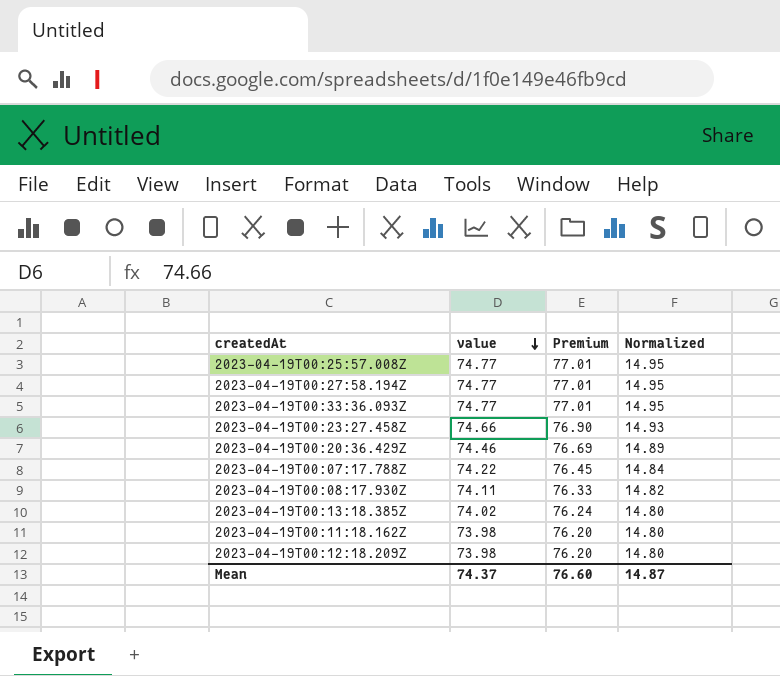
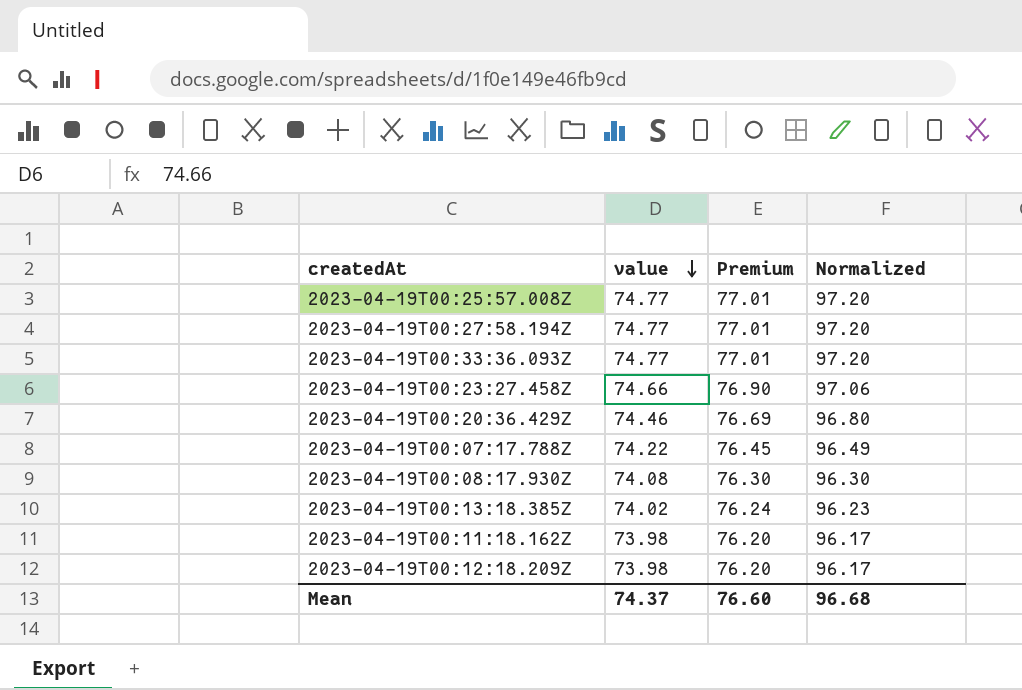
column Normalized | formula: [value] * 0.2 -> [value] * 1.3
2023-04-19T00:08:17.930Z | value: 74.11 -> 74.08
2023-04-19T00:08:17.930Z | Premium: 76.33 -> 76.30
Mean | Normalized: 14.87 -> 96.68

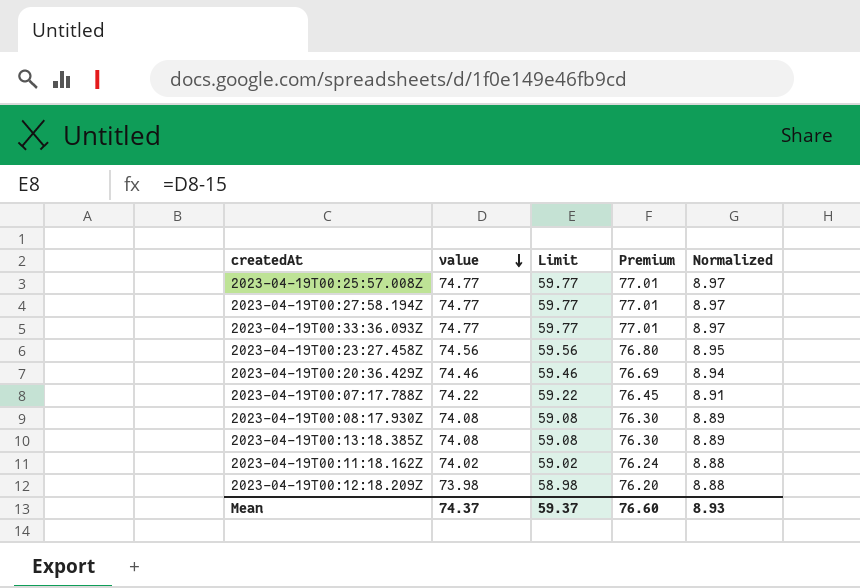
column Limit | formula: none -> [value] - 15
column Normalized | formula: [value] * 1.3 -> [value] * 0.12
2023-04-19T00:23:27.458Z | value: 74.66 -> 74.56
2023-04-19T00:23:27.458Z | Premium: 76.90 -> 76.80
2023-04-19T00:13:18.385Z | value: 74.02 -> 74.08
2023-04-19T00:13:18.385Z | Premium: 76.24 -> 76.30
2023-04-19T00:11:18.162Z | value: 73.98 -> 74.02
2023-04-19T00:11:18.162Z | Premium: 76.20 -> 76.24
Mean | Normalized: 96.68 -> 8.93

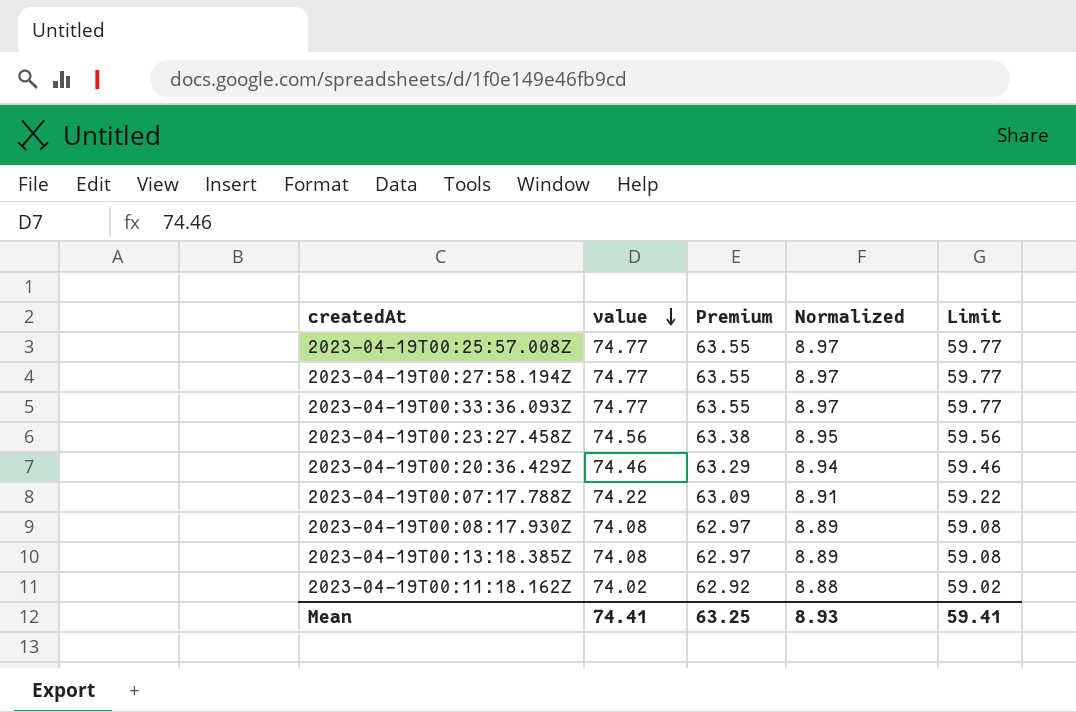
column Premium | formula: [value] * 1.03 -> [value] * 0.85
column Limit | position: 3 -> 5
row 2023-04-19T00:12:18.209Z: 73.98 | 58.98 | 76.20 | 8.88 -> none
Mean | value: 74.37 -> 74.41
Mean | Premium: 76.60 -> 63.25
Mean | Limit: 59.37 -> 59.41

